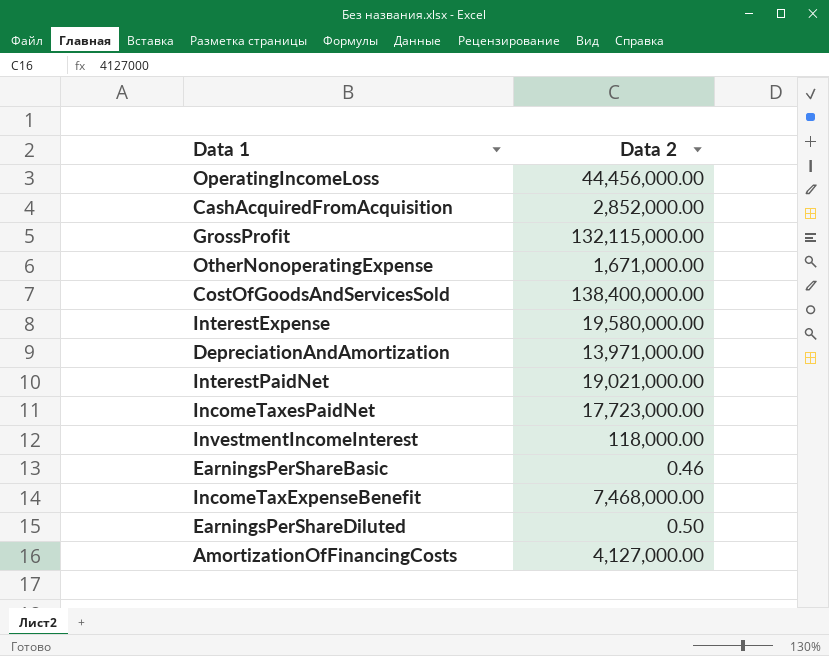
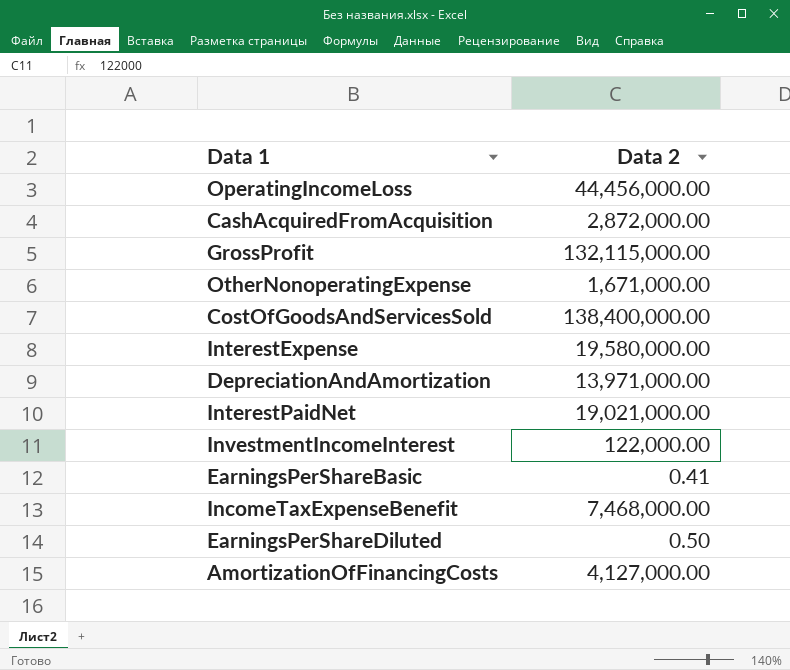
row IncomeTaxesPaidNet: 17,723,000.00 -> none
CashAcquiredFromAcquisition | Data 2: 2,852,000.00 -> 2,872,000.00
InvestmentIncomeInterest | Data 2: 118,000.00 -> 122,000.00
EarningsPerShareBasic | Data 2: 0.46 -> 0.41

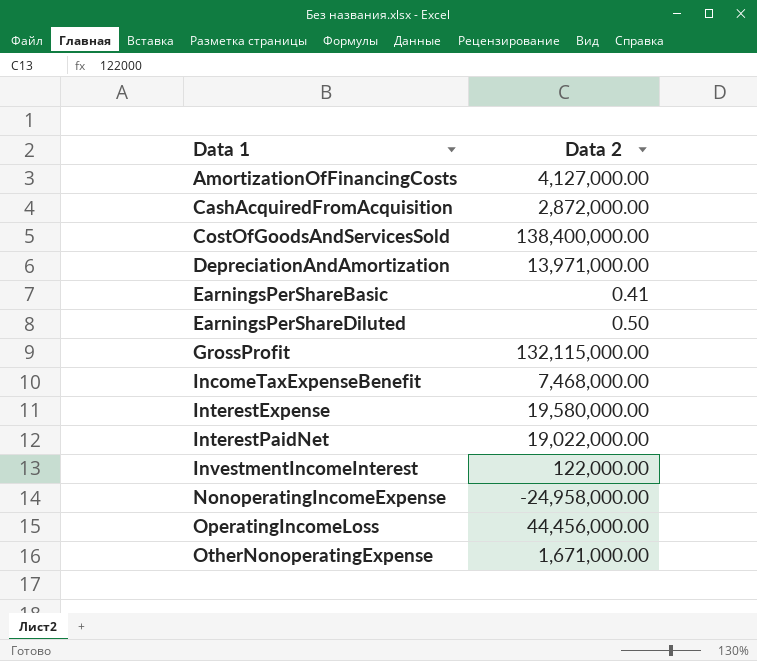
row order: none -> Data 1 ascending
InterestPaidNet | Data 2: 19,021,000.00 -> 19,022,000.00
row NonoperatingIncomeExpense: none -> -24,958,000.00

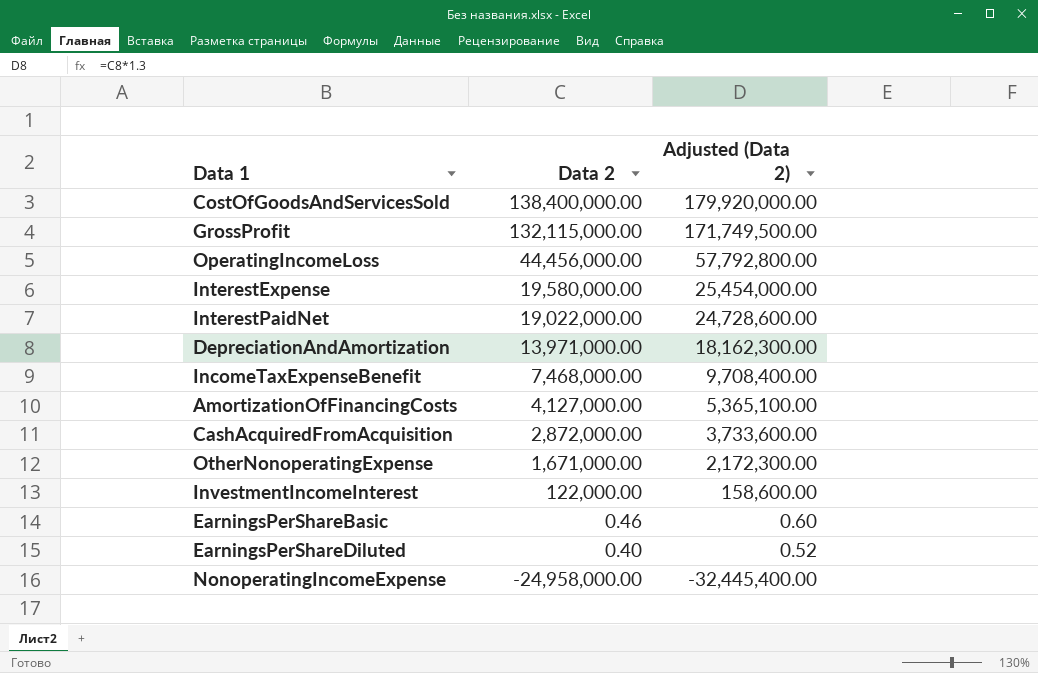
row order: Data 1 ascending -> Data 2 descending
column Adjusted (Data 2) | formula: none -> [Data 2] * 1.3
EarningsPerShareBasic | Data 2: 0.41 -> 0.46
EarningsPerShareDiluted | Data 2: 0.50 -> 0.40

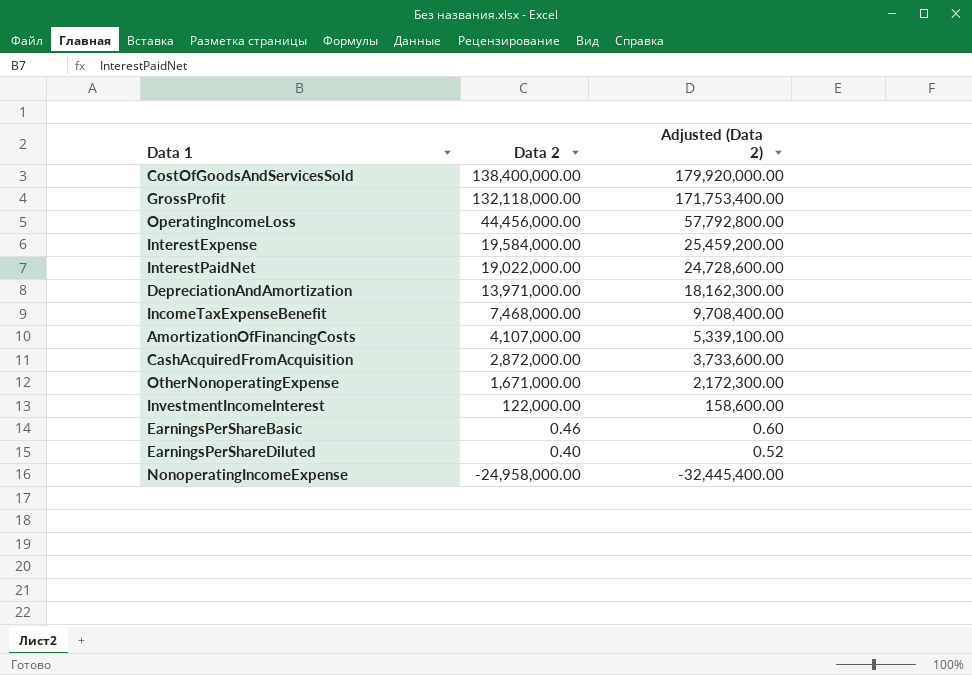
GrossProfit | Data 2: 132,115,000.00 -> 132,118,000.00
GrossProfit | Adjusted (Data 2): 171,749,500.00 -> 171,753,400.00
InterestExpense | Data 2: 19,580,000.00 -> 19,584,000.00
InterestExpense | Adjusted (Data 2): 25,454,000.00 -> 25,459,200.00
AmortizationOfFinancingCosts | Data 2: 4,127,000.00 -> 4,107,000.00
AmortizationOfFinancingCosts | Adjusted (Data 2): 5,365,100.00 -> 5,339,100.00

